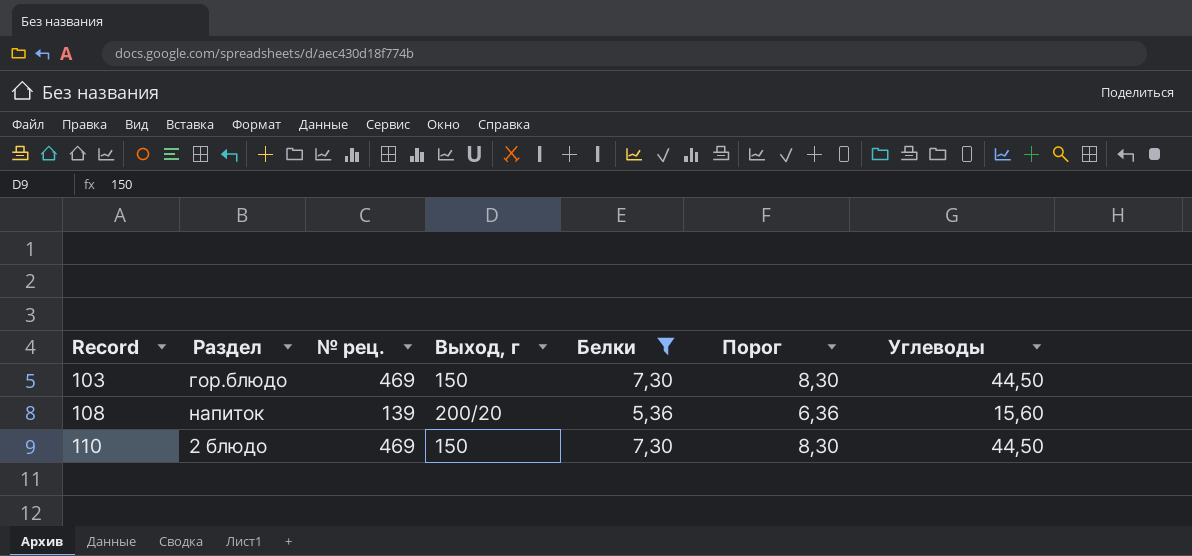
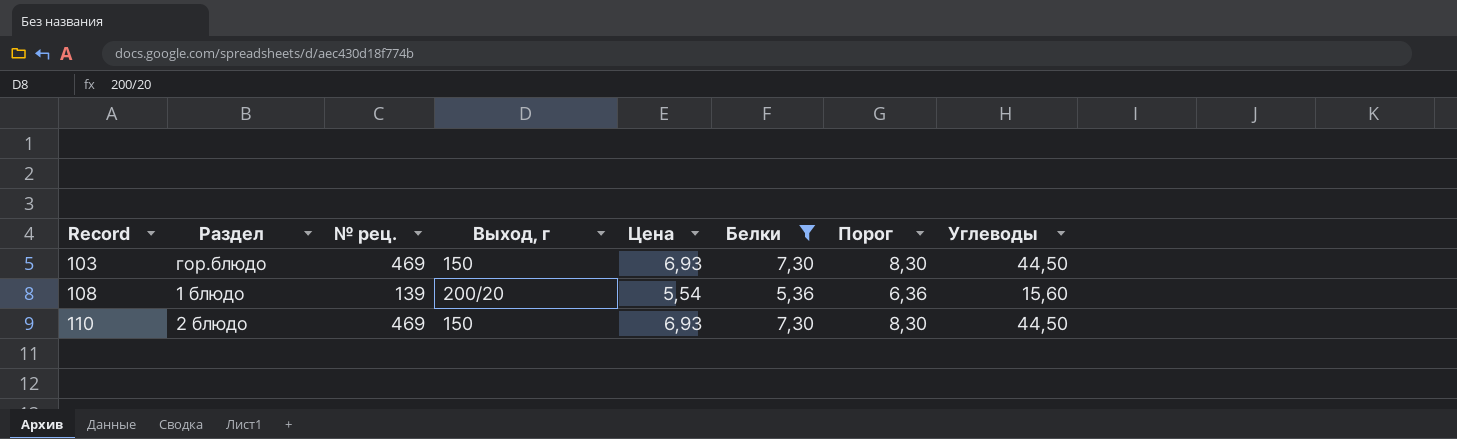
column Цена | position: none -> 5
108 | Раздел: напиток -> 1 блюдо

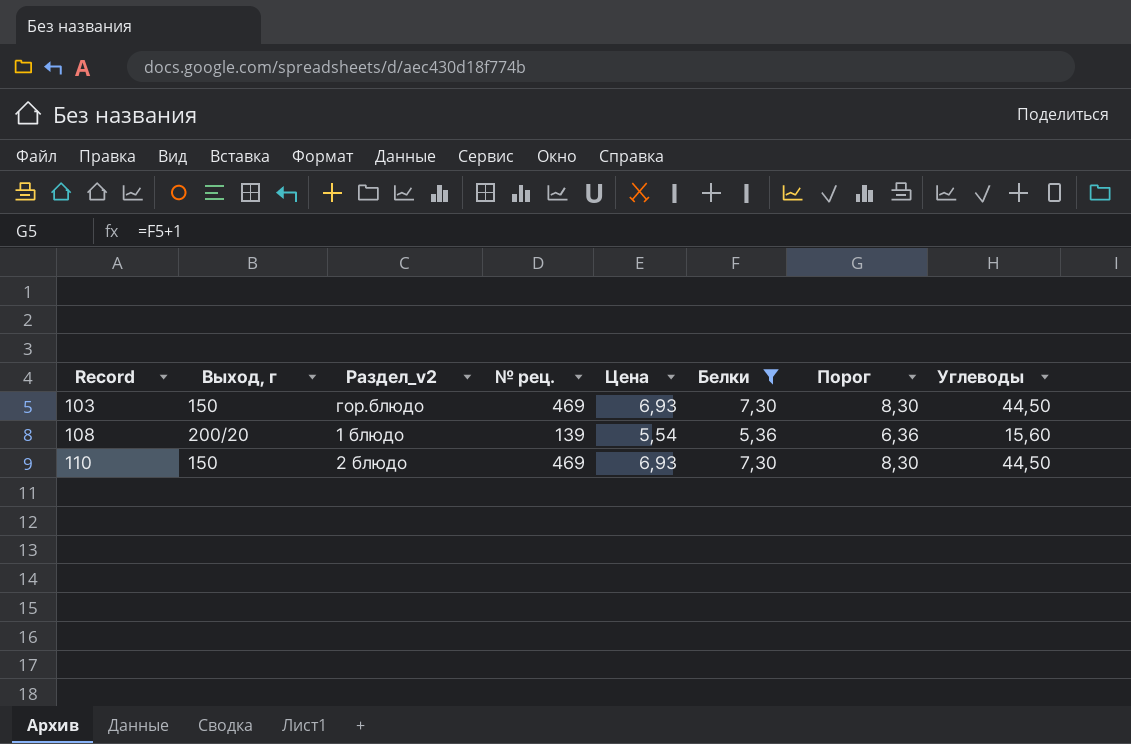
column Выход, г | position: 4 -> 2
column name: Раздел -> Раздел_v2

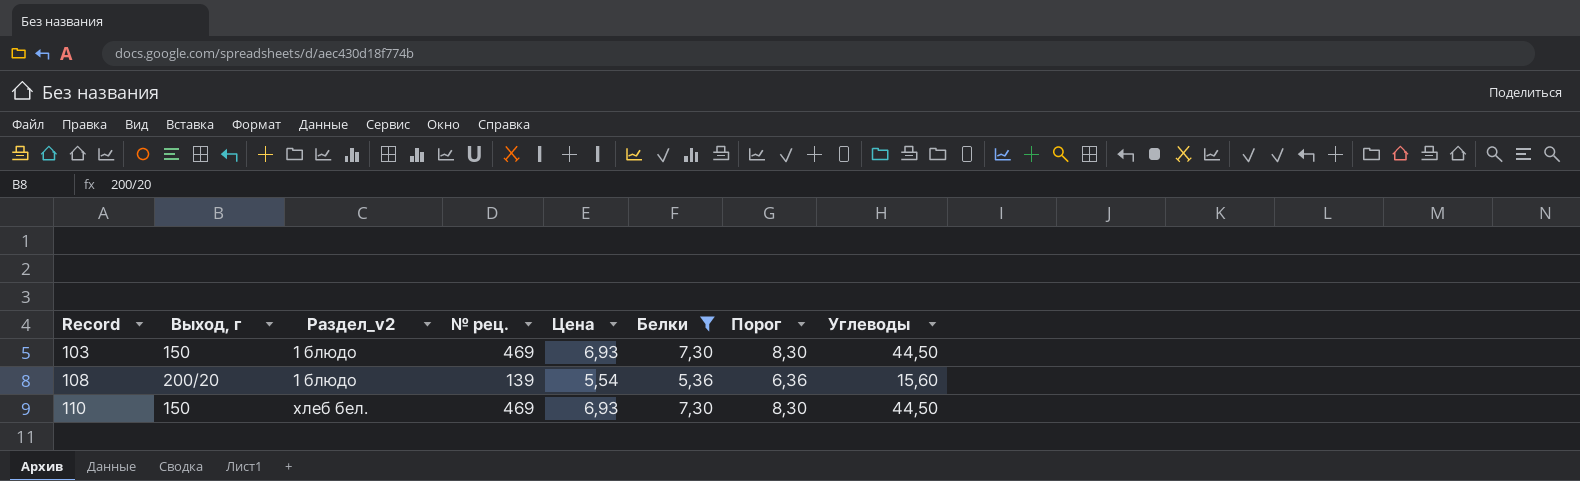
103 | Раздел_v2: гор.блюдо -> 1 блюдо
110 | Раздел_v2: 2 блюдо -> хлеб бел.

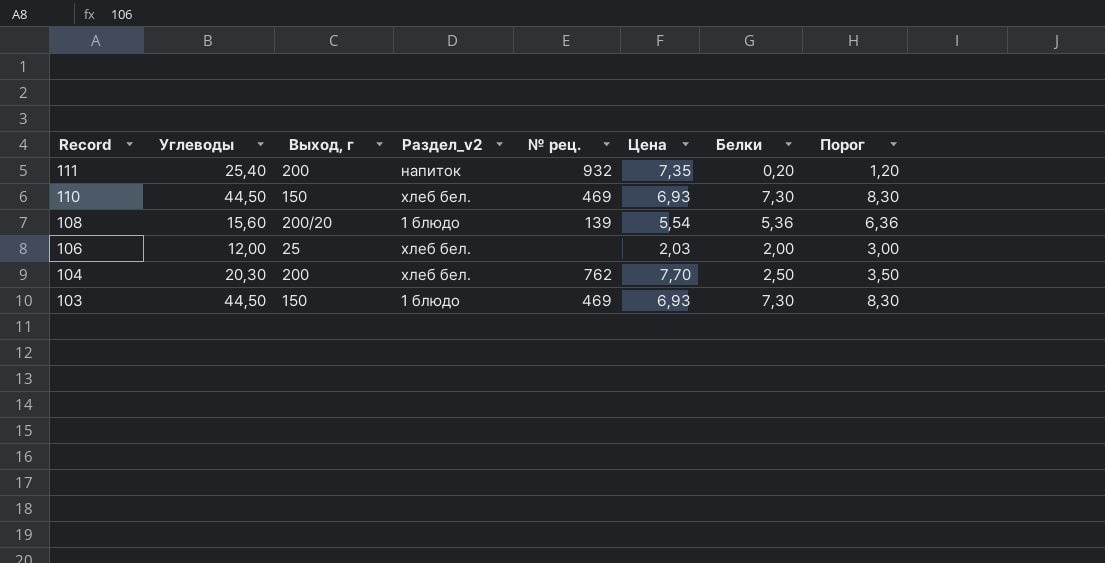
filter: Белки >= 5,36 -> none
row order: Record ascending -> Record descending
column Углеводы | position: 8 -> 2

